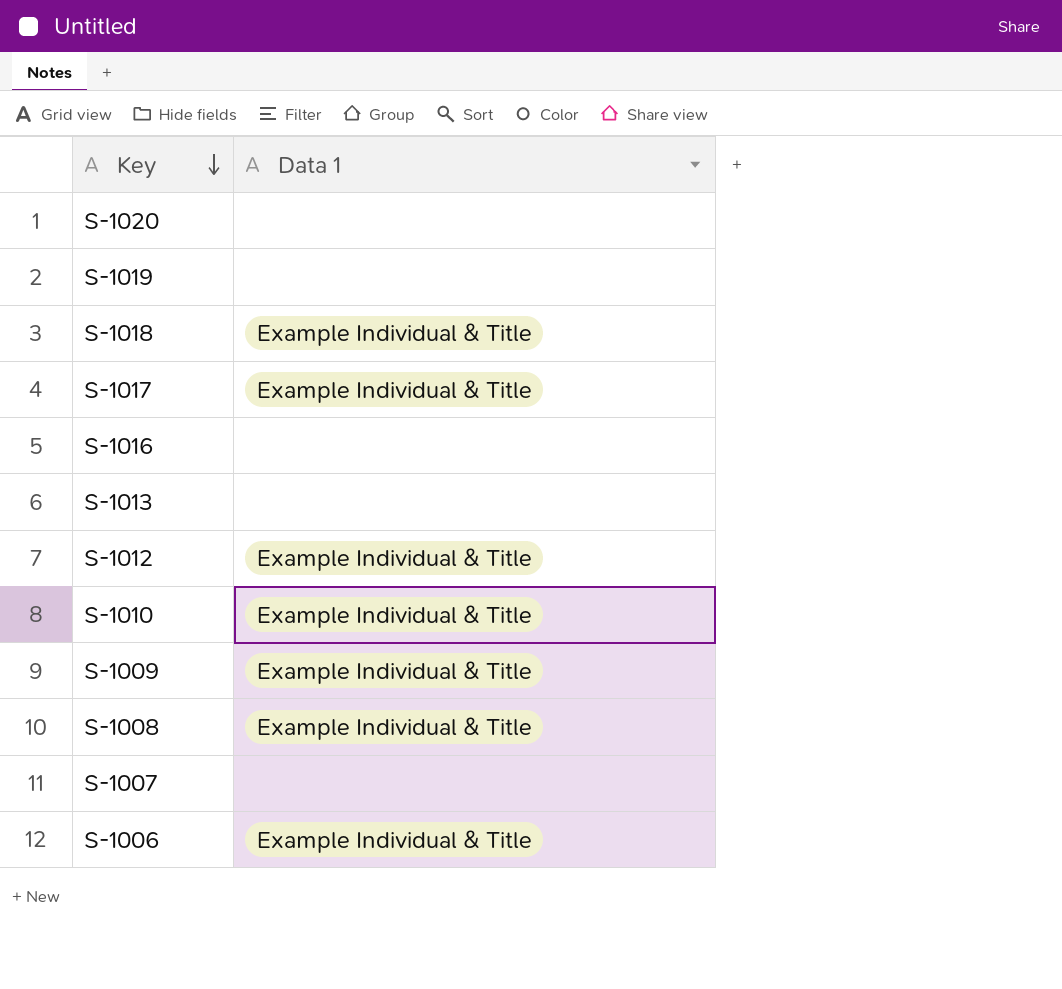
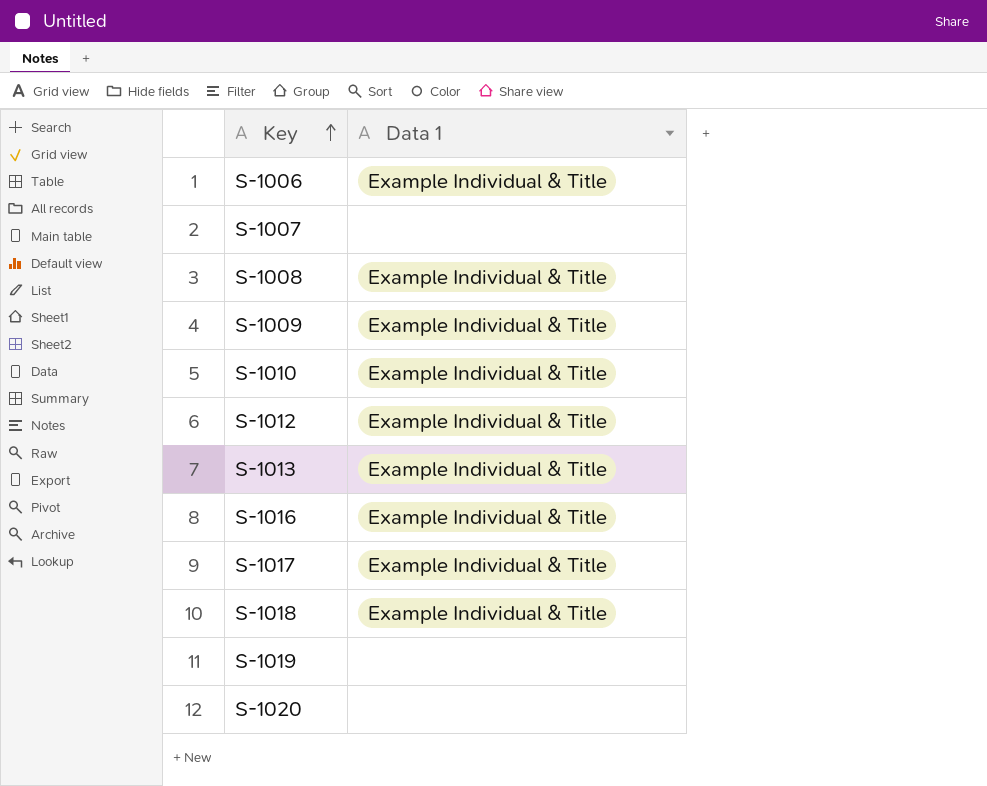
row order: Key descending -> Key ascending
S-1013 | Data 1: none -> Example Individual & Title
S-1016 | Data 1: none -> Example Individual & Title

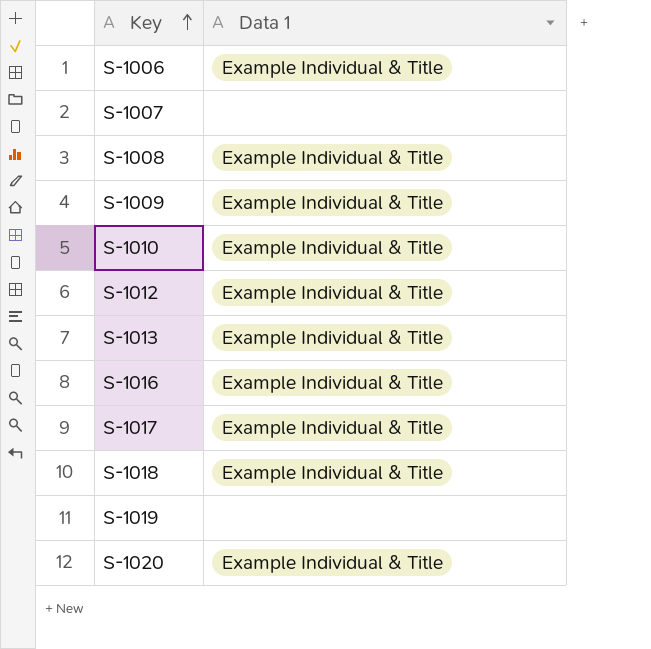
S-1020 | Data 1: none -> Example Individual & Title

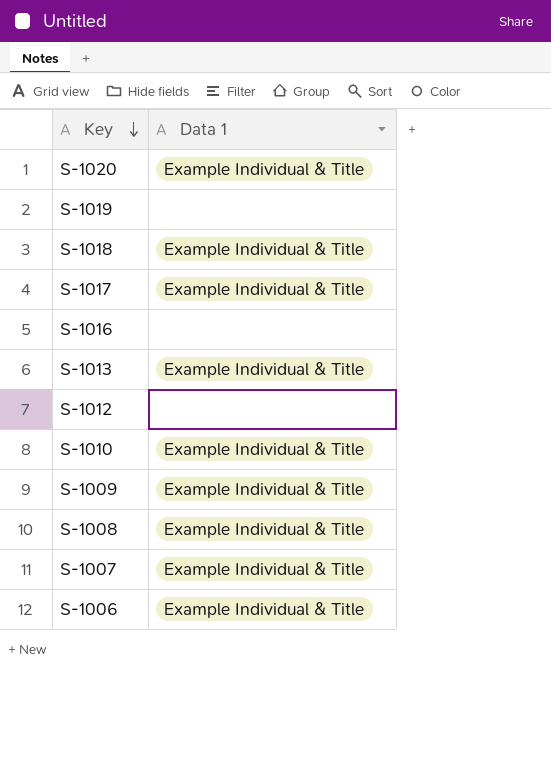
row order: Key ascending -> Key descending
S-1016 | Data 1: Example Individual & Title -> none
S-1012 | Data 1: Example Individual & Title -> none
S-1007 | Data 1: none -> Example Individual & Title

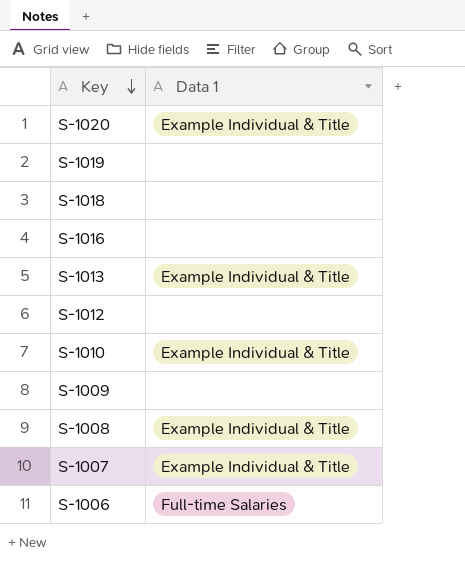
row S-1017: Example Individual & Title -> none
S-1018 | Data 1: Example Individual & Title -> none
S-1009 | Data 1: Example Individual & Title -> none
S-1006 | Data 1: Example Individual & Title -> Full-time Salaries

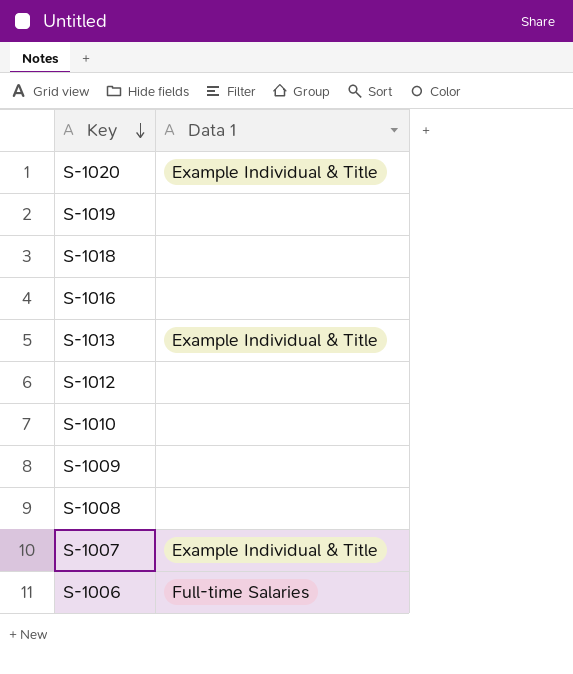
S-1010 | Data 1: Example Individual & Title -> none
S-1008 | Data 1: Example Individual & Title -> none

